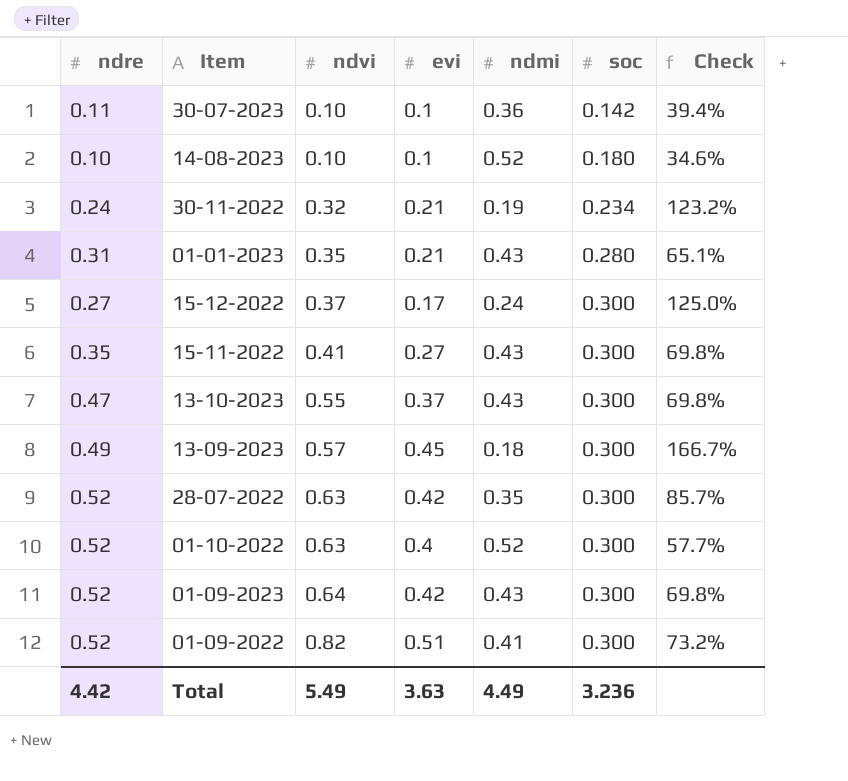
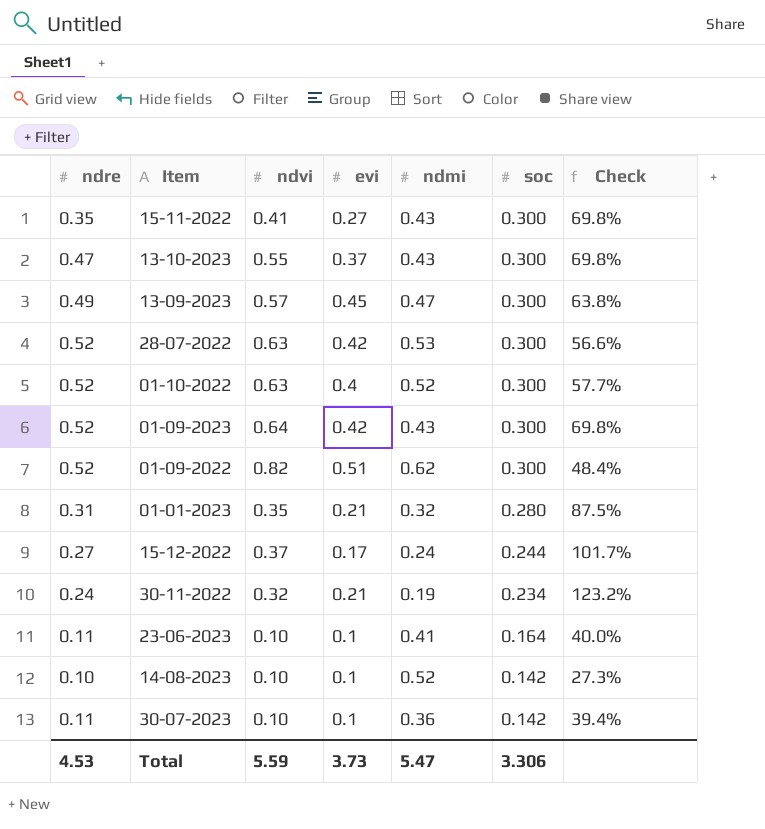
row order: ndvi ascending -> soc descending
13-09-2023 | ndmi: 0.18 -> 0.47
13-09-2023 | Check: 166.7% -> 63.8%
28-07-2022 | ndmi: 0.35 -> 0.53
28-07-2022 | Check: 85.7% -> 56.6%
01-09-2022 | ndmi: 0.41 -> 0.62
01-09-2022 | Check: 73.2% -> 48.4%
01-01-2023 | ndmi: 0.43 -> 0.32
01-01-2023 | Check: 65.1% -> 87.5%
15-12-2022 | soc: 0.300 -> 0.244
15-12-2022 | Check: 125.0% -> 101.7%
row 23-06-2023: none -> 0.11 | 0.10 | 0.1 | 0.41 | 0.164 | 40.0%
14-08-2023 | soc: 0.180 -> 0.142
14-08-2023 | Check: 34.6% -> 27.3%
Total | ndre: 4.42 -> 4.53
Total | ndvi: 5.49 -> 5.59
Total | evi: 3.63 -> 3.73
Total | ndmi: 4.49 -> 5.47
Total | soc: 3.236 -> 3.306

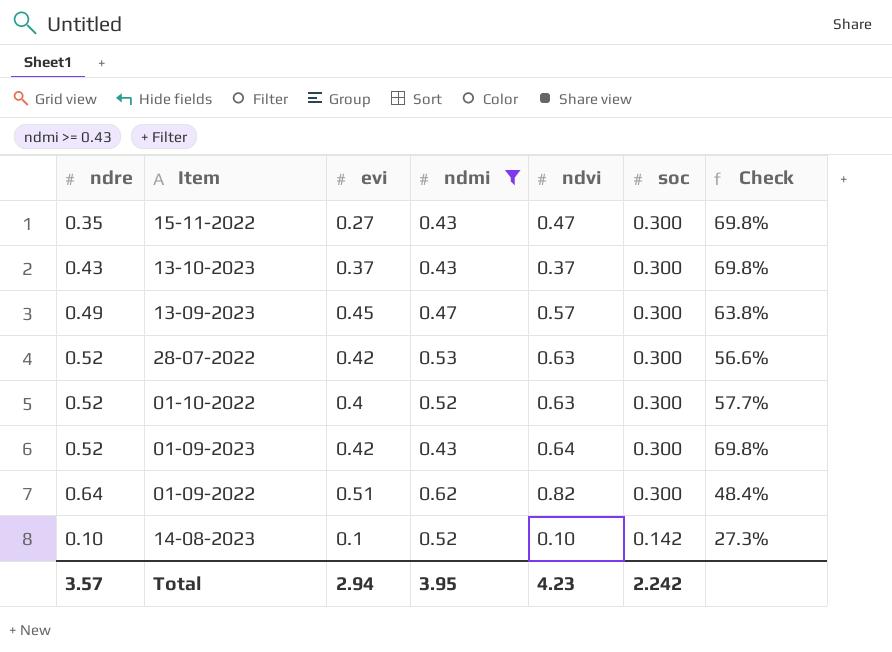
filter: none -> ndmi >= 0.43
column ndvi | position: 3 -> 5
15-11-2022 | ndvi: 0.41 -> 0.47
13-10-2023 | ndre: 0.47 -> 0.43
13-10-2023 | ndvi: 0.55 -> 0.37
01-09-2022 | ndre: 0.52 -> 0.64
Total | ndre: 4.53 -> 3.57
Total | evi: 3.73 -> 2.94
Total | ndmi: 5.47 -> 3.95
Total | ndvi: 5.59 -> 4.23
Total | soc: 3.306 -> 2.242

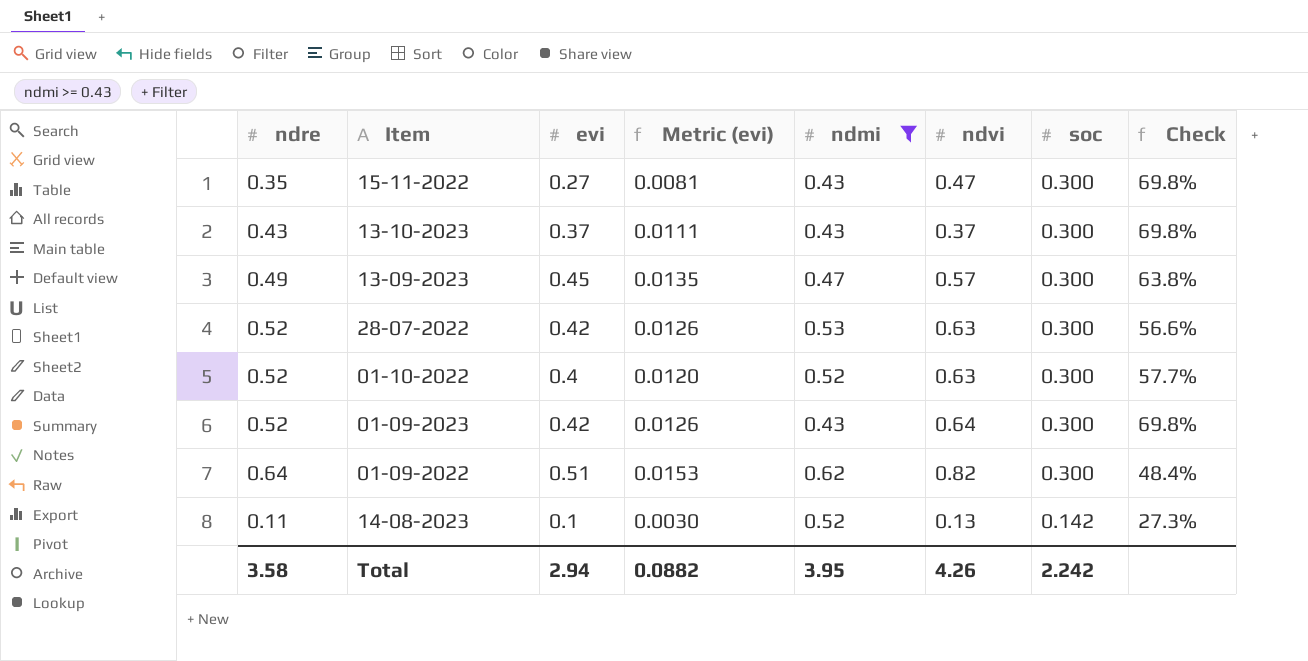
column Metric (evi) | formula: none -> [evi] * 0.03
14-08-2023 | ndre: 0.10 -> 0.11
14-08-2023 | ndvi: 0.10 -> 0.13
Total | ndre: 3.57 -> 3.58
Total | ndvi: 4.23 -> 4.26

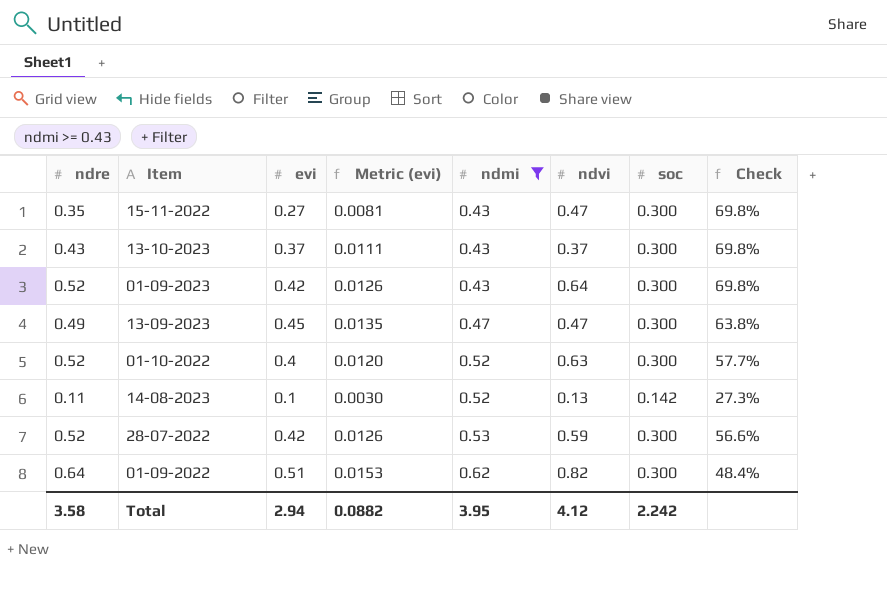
row order: soc descending -> ndmi ascending
13-09-2023 | ndvi: 0.57 -> 0.47
28-07-2022 | ndvi: 0.63 -> 0.59
Total | ndvi: 4.26 -> 4.12

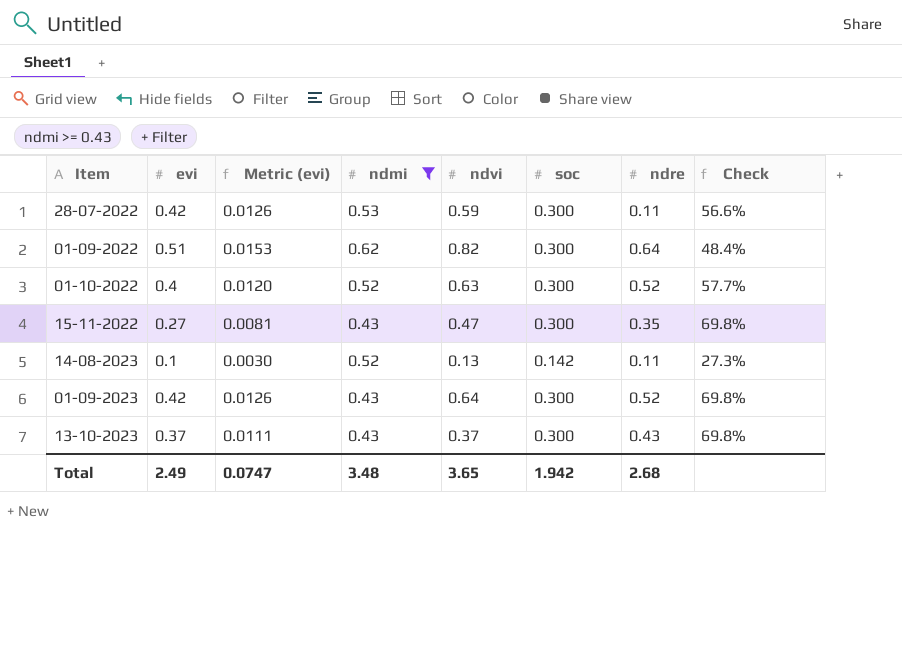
row order: ndmi ascending -> Item ascending
column ndre | position: 1 -> 7
row 13-09-2023: 0.49 | 0.45 | 0.0135 | 0.47 | 0.47 | 0.300 | 63.8% -> none
28-07-2022 | ndre: 0.52 -> 0.11
Total | evi: 2.94 -> 2.49
Total | Metric (evi): 0.0882 -> 0.0747
Total | ndmi: 3.95 -> 3.48
Total | ndvi: 4.12 -> 3.65
Total | soc: 2.242 -> 1.942
Total | ndre: 3.58 -> 2.68

